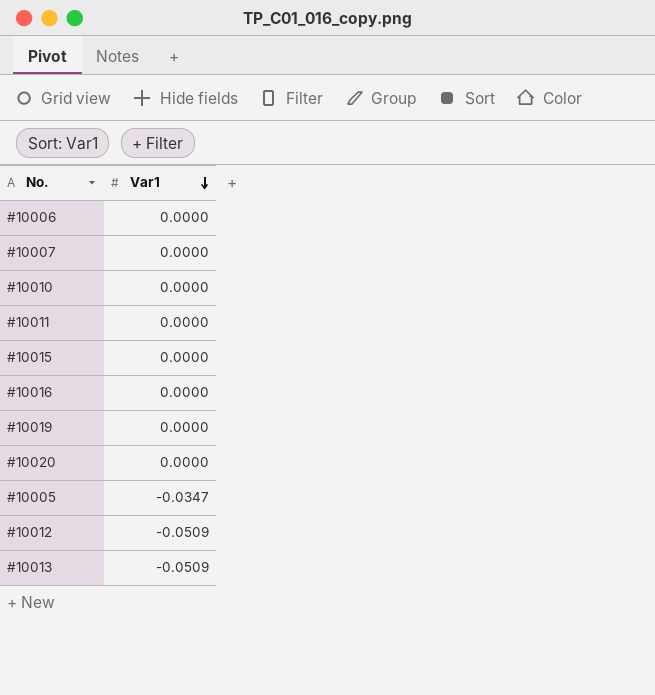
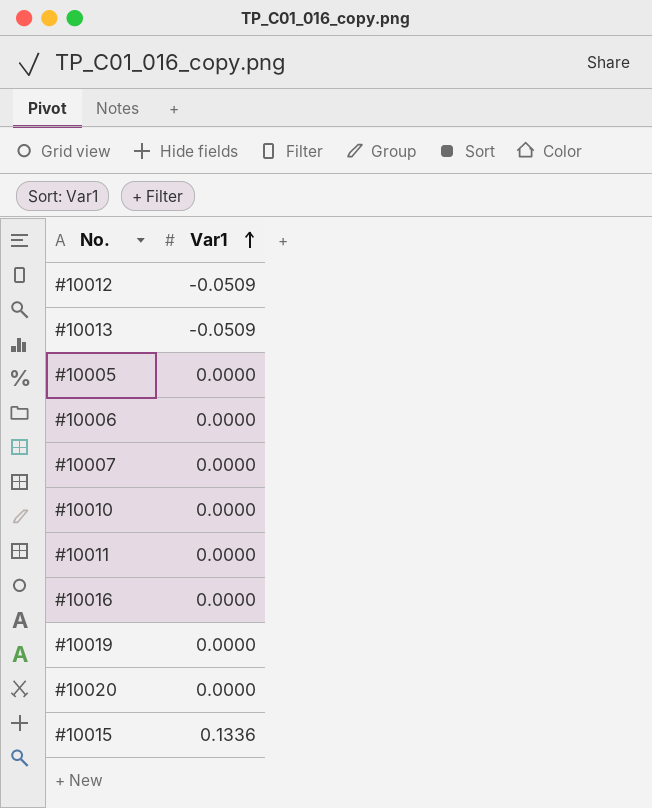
row order: Var1 descending -> Var1 ascending
#10005 | Var1: -0.0347 -> 0.0000
#10015 | Var1: 0.0000 -> 0.1336

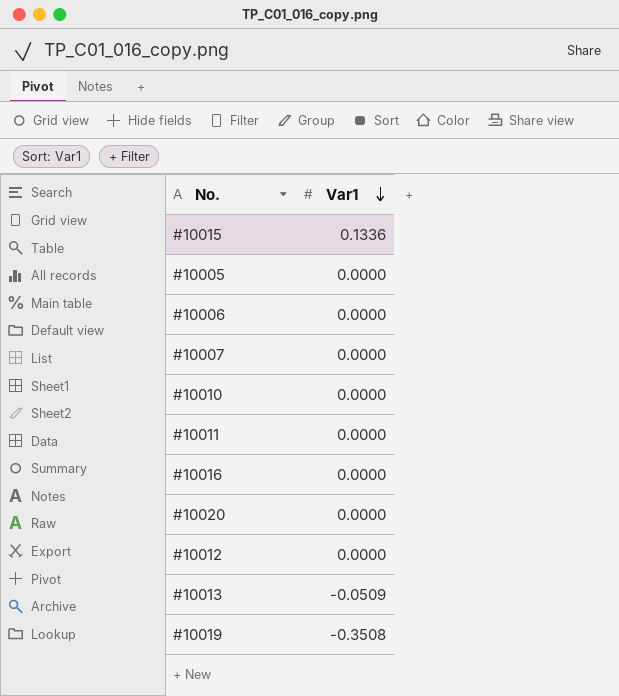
row order: Var1 ascending -> Var1 descending
#10012 | Var1: -0.0509 -> 0.0000
#10019 | Var1: 0.0000 -> -0.3508

